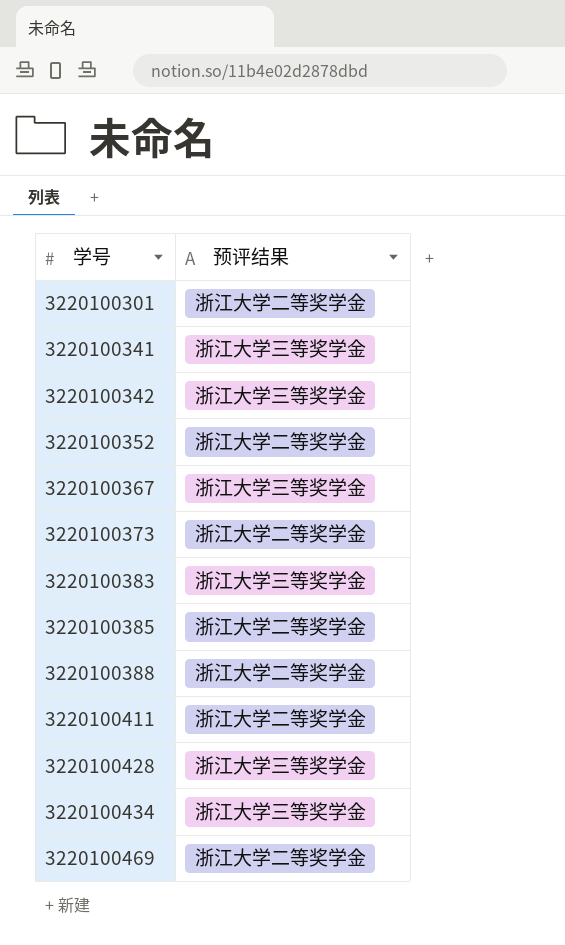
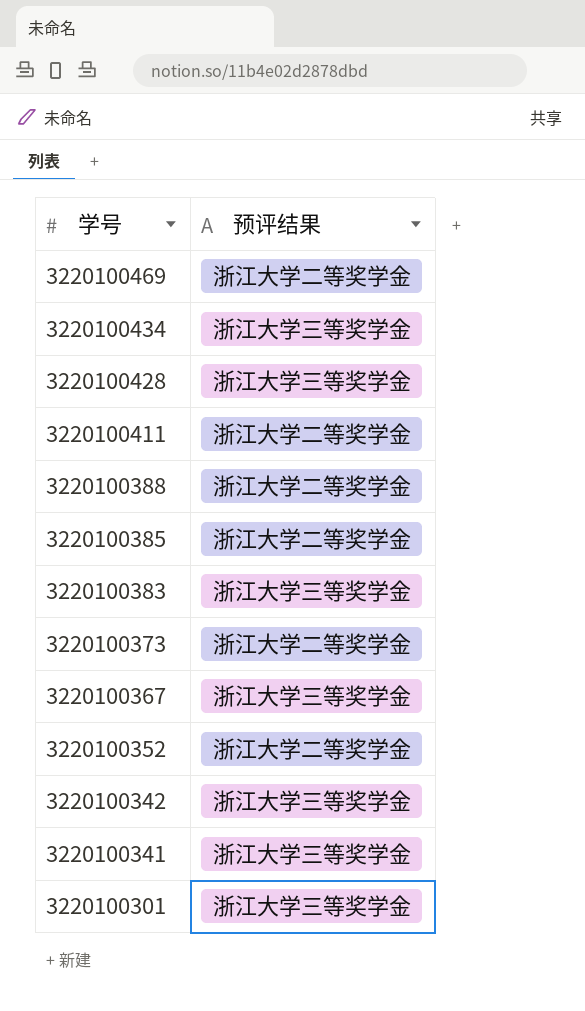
row order: 学号 ascending -> 学号 descending
3220100301 | 预评结果: 浙江大学二等奖学金 -> 浙江大学三等奖学金

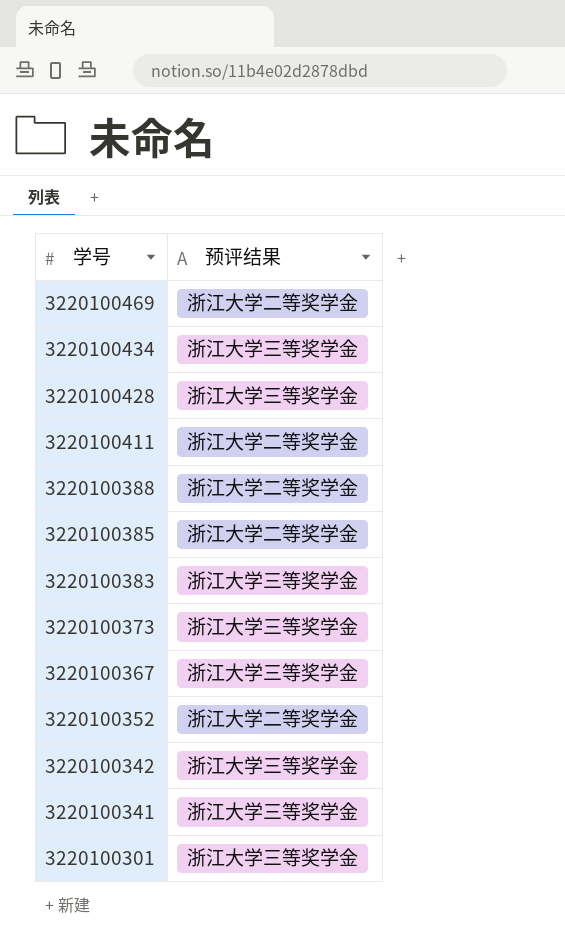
3220100373 | 预评结果: 浙江大学二等奖学金 -> 浙江大学三等奖学金

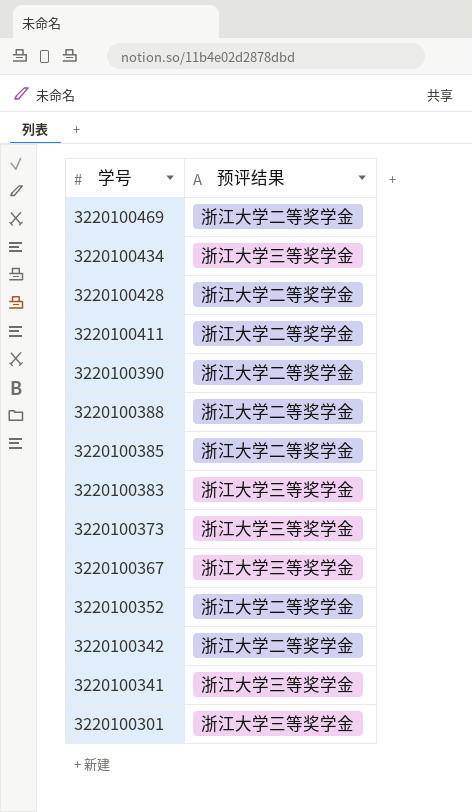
3220100428 | 预评结果: 浙江大学三等奖学金 -> 浙江大学二等奖学金
row 3220100390: none -> 浙江大学二等奖学金
3220100342 | 预评结果: 浙江大学三等奖学金 -> 浙江大学二等奖学金

